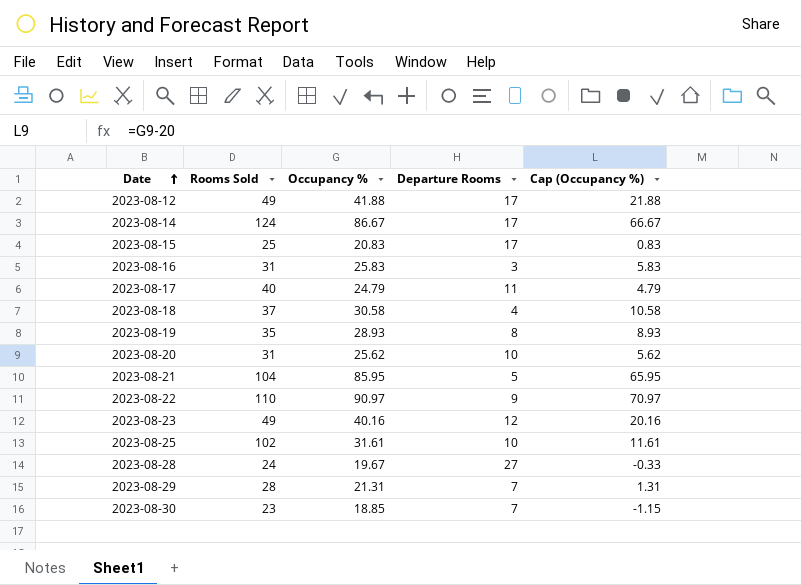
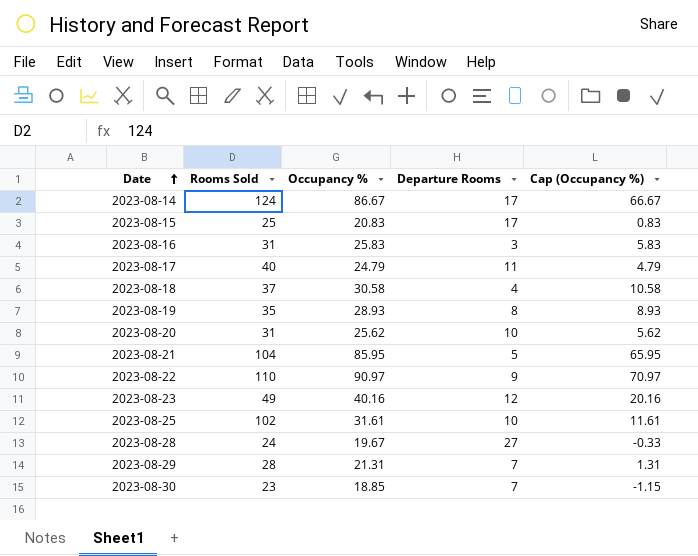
row 2023-08-12: 49 | 41.88 | 17 | 21.88 -> none

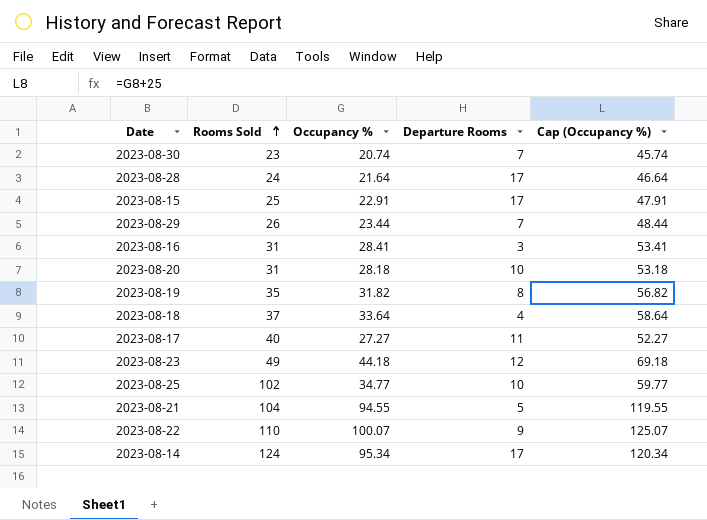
row order: Date ascending -> Rooms Sold ascending
column Cap (Occupancy %) | formula: [Occupancy %] - 20 -> [Occupancy %] + 25
2023-08-30 | Occupancy %: 18.85 -> 20.74
2023-08-28 | Occupancy %: 19.67 -> 21.64
2023-08-28 | Departure Rooms: 27 -> 17
2023-08-15 | Occupancy %: 20.83 -> 22.91
2023-08-29 | Rooms Sold: 28 -> 26
2023-08-29 | Occupancy %: 21.31 -> 23.44
2023-08-16 | Occupancy %: 25.83 -> 28.41
2023-08-20 | Occupancy %: 25.62 -> 28.18
2023-08-19 | Occupancy %: 28.93 -> 31.82
2023-08-18 | Occupancy %: 30.58 -> 33.64
2023-08-17 | Occupancy %: 24.79 -> 27.27
2023-08-23 | Occupancy %: 40.16 -> 44.18
2023-08-25 | Occupancy %: 31.61 -> 34.77
2023-08-21 | Occupancy %: 85.95 -> 94.55
2023-08-22 | Occupancy %: 90.97 -> 100.07
2023-08-14 | Occupancy %: 86.67 -> 95.34

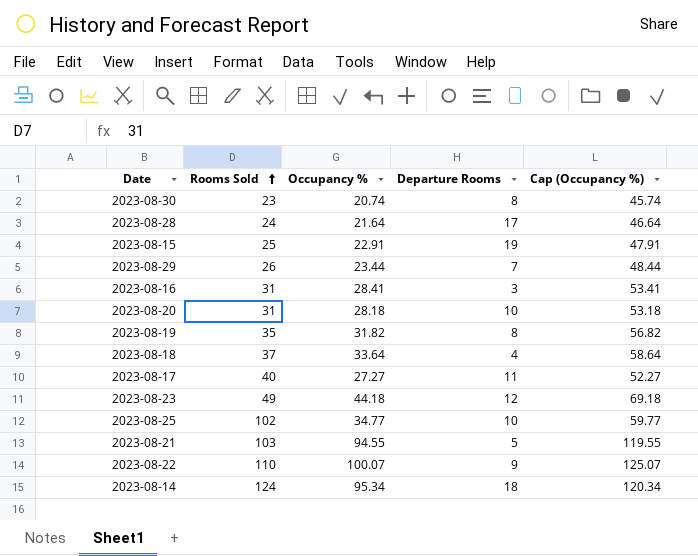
2023-08-30 | Departure Rooms: 7 -> 8
2023-08-15 | Departure Rooms: 17 -> 19
2023-08-21 | Rooms Sold: 104 -> 103
2023-08-14 | Departure Rooms: 17 -> 18

